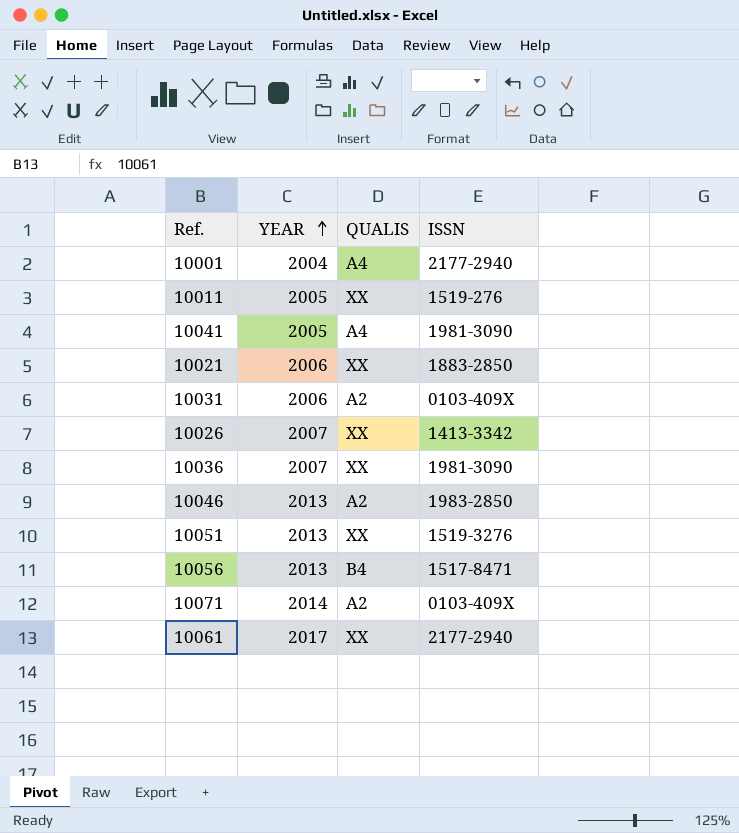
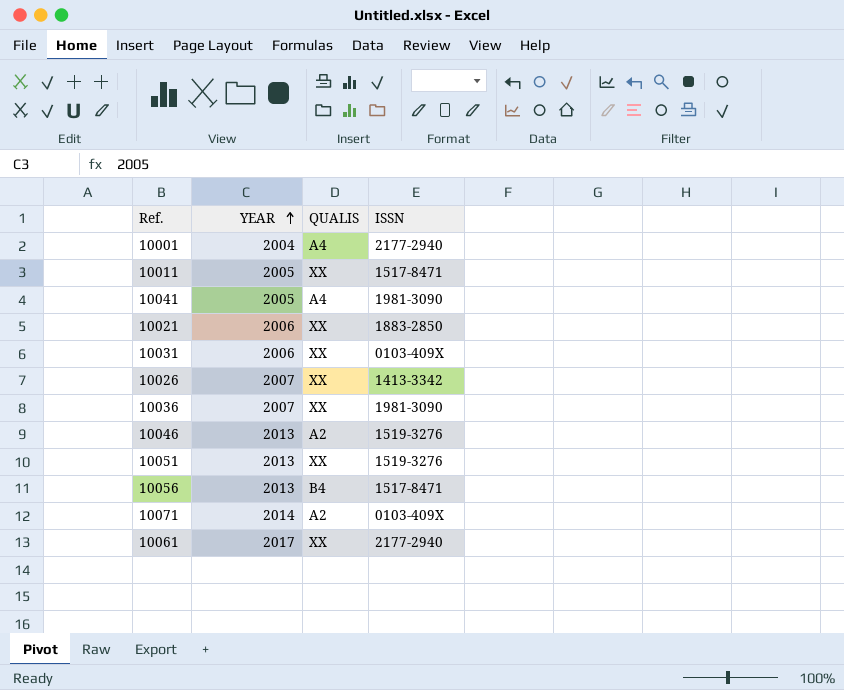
10011 | ISSN: 1519-276 -> 1517-8471
10031 | QUALIS: A2 -> XX
10046 | ISSN: 1983-2850 -> 1519-3276

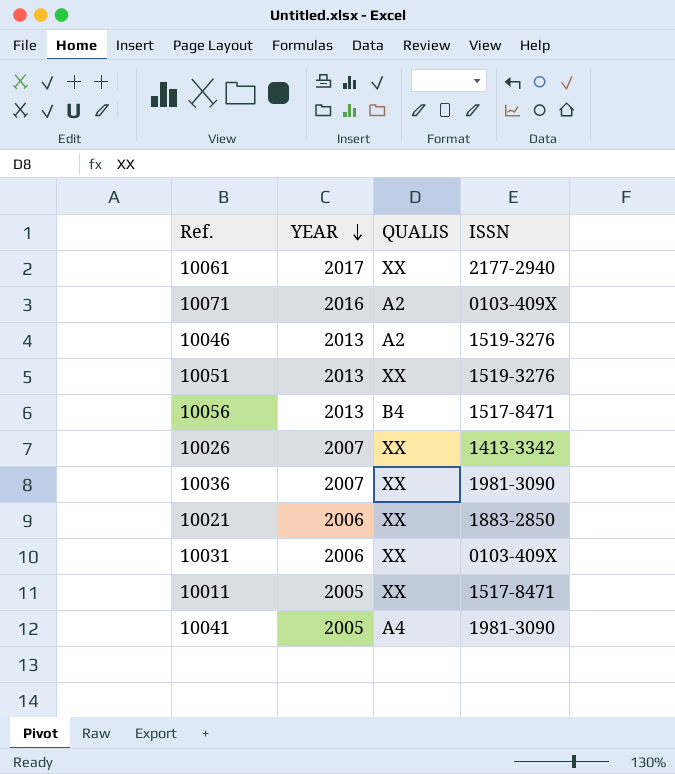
row order: YEAR ascending -> YEAR descending
row 10001: 2004 | A4 | 2177-2940 -> none
10071 | YEAR: 2014 -> 2016

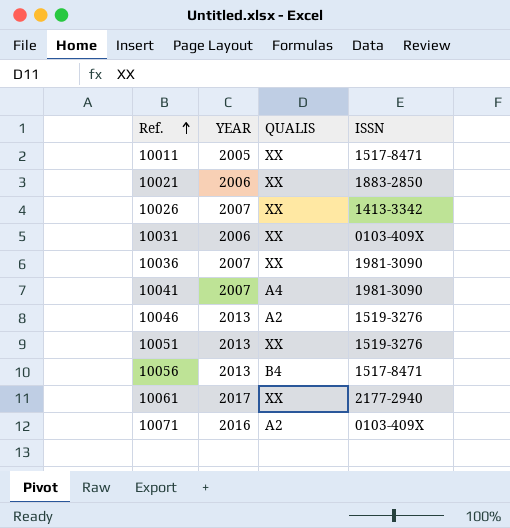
row order: YEAR descending -> Ref. ascending
10041 | YEAR: 2005 -> 2007

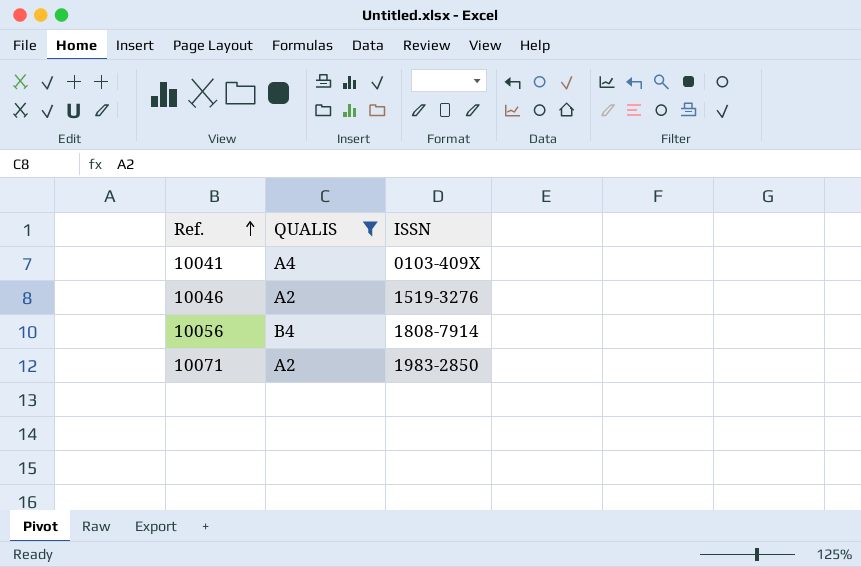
filter: none -> QUALIS != XX
column YEAR | position: 2 -> none
10041 | ISSN: 1981-3090 -> 0103-409X
10056 | ISSN: 1517-8471 -> 1808-7914
10071 | ISSN: 0103-409X -> 1983-2850

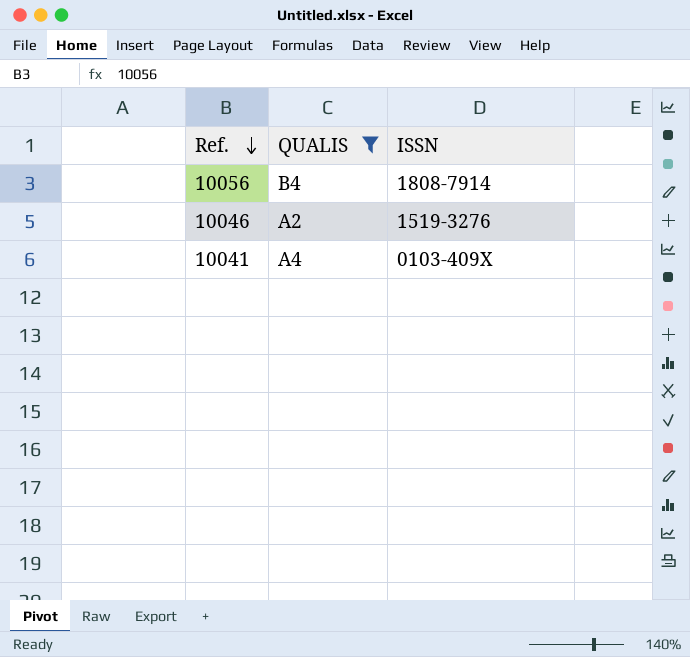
row order: Ref. ascending -> Ref. descending
row 10071: A2 | 1983-2850 -> none

